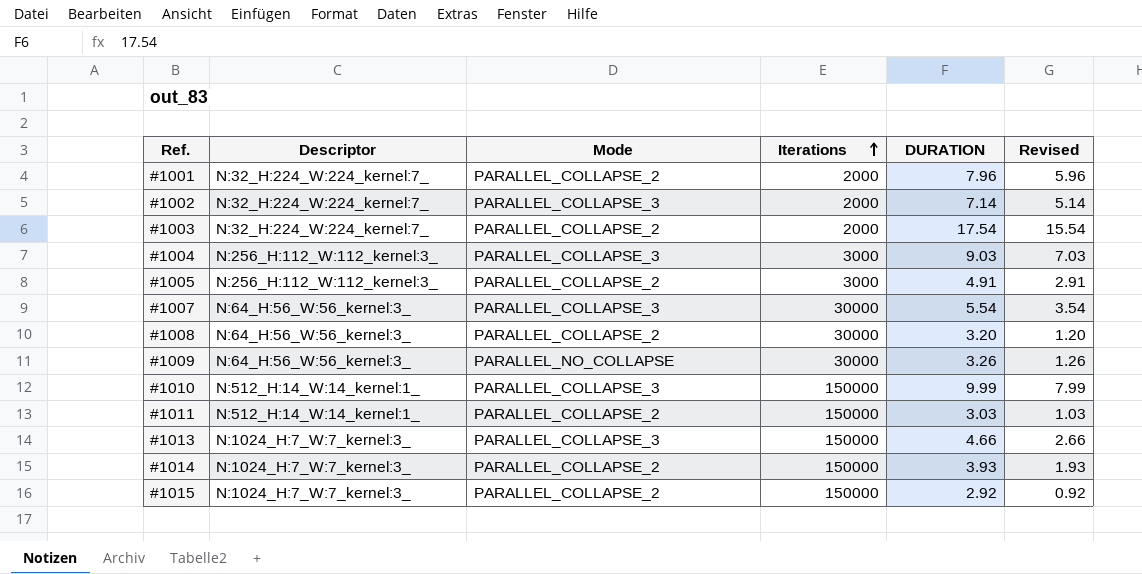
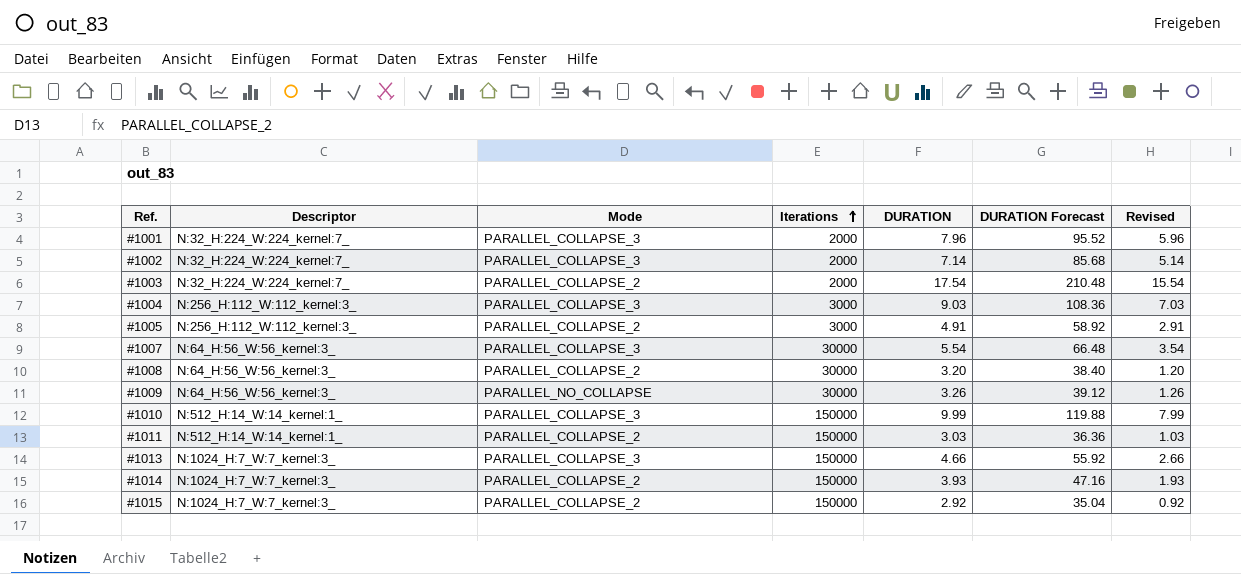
column DURATION Forecast | formula: none -> [DURATION] * 12
#1001 | Mode: PARALLEL_COLLAPSE_2 -> PARALLEL_COLLAPSE_3

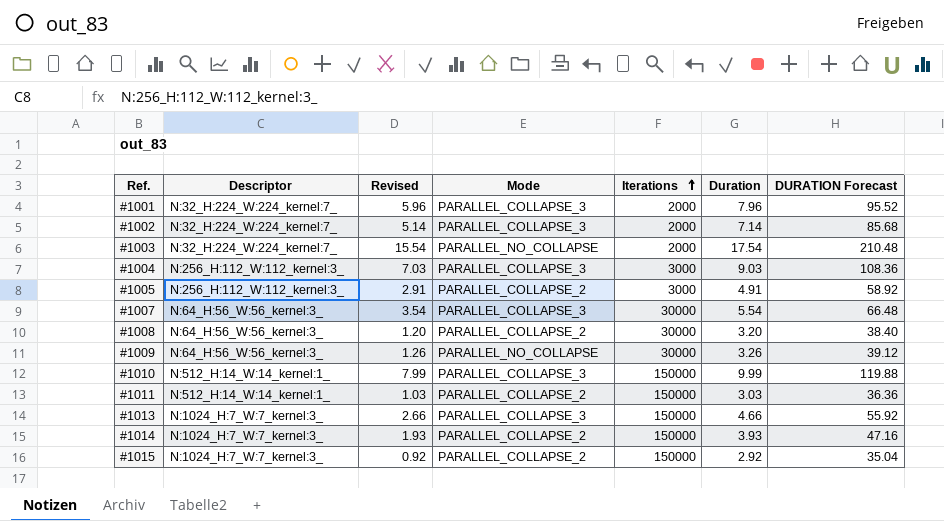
column Revised | position: 7 -> 3
column name: DURATION -> Duration
#1003 | Mode: PARALLEL_COLLAPSE_2 -> PARALLEL_NO_COLLAPSE

